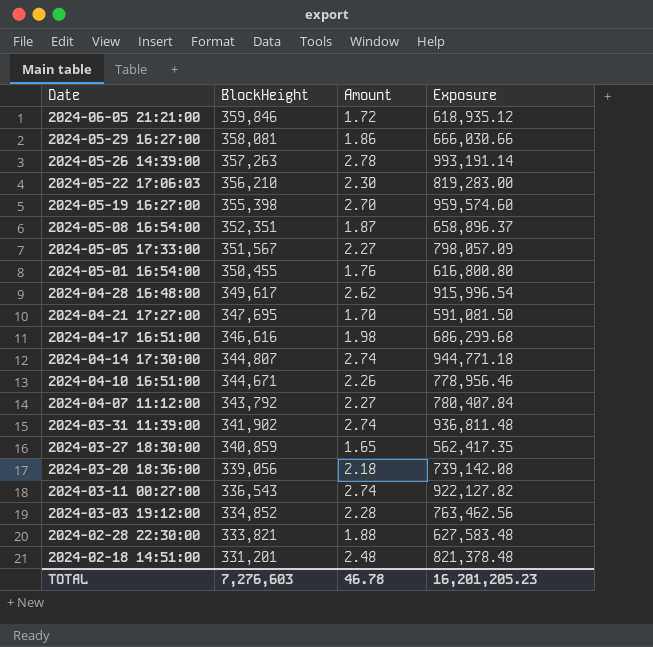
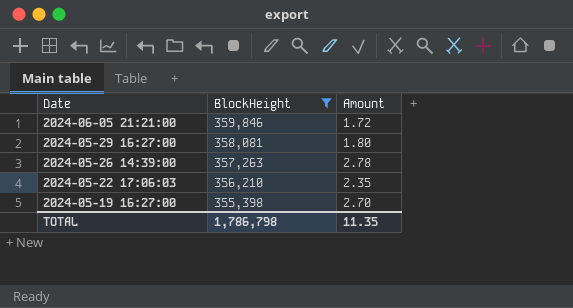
filter: none -> BlockHeight >= 355,398
column Exposure | formula: [BlockHeight] * [Amount] -> none
2024-05-29 16:27:00 | Amount: 1.86 -> 1.80
2024-05-22 17:06:03 | Amount: 2.30 -> 2.35
TOTAL | BlockHeight: 7,276,603 -> 1,786,798
TOTAL | Amount: 46.78 -> 11.35

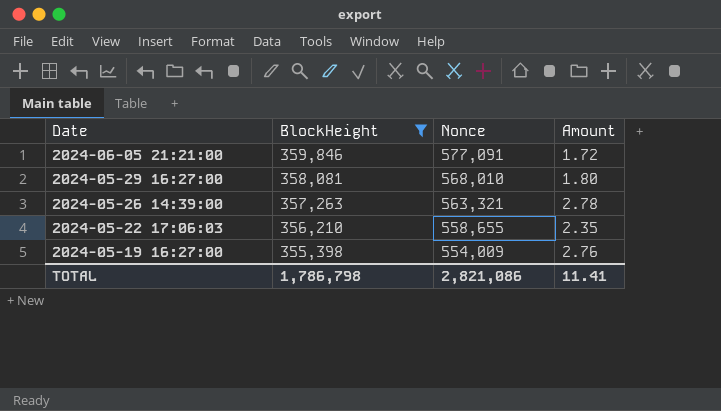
column Nonce | position: none -> 3
2024-05-19 16:27:00 | Amount: 2.70 -> 2.76
TOTAL | Amount: 11.35 -> 11.41

